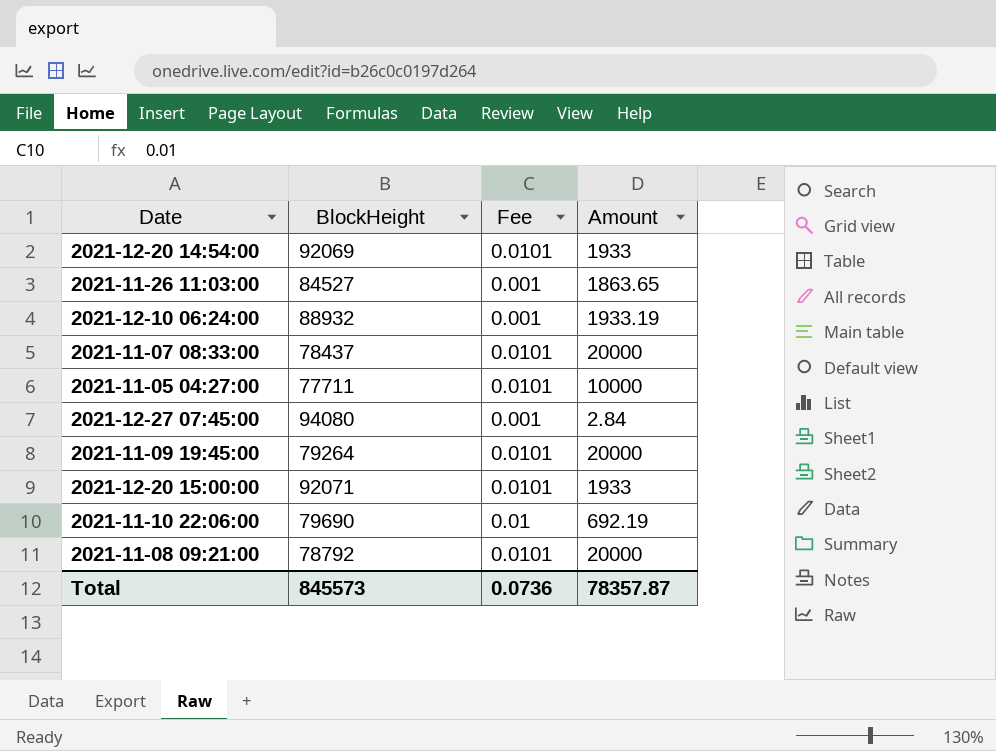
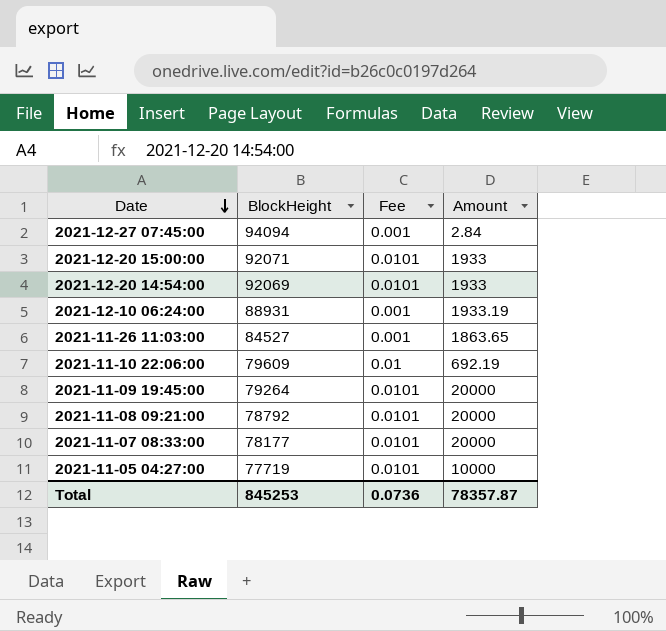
row order: none -> Date descending
2021-12-27 07:45:00 | BlockHeight: 94080 -> 94094
2021-12-10 06:24:00 | BlockHeight: 88932 -> 88931
2021-11-10 22:06:00 | BlockHeight: 79690 -> 79609
2021-11-07 08:33:00 | BlockHeight: 78437 -> 78177
2021-11-05 04:27:00 | BlockHeight: 77711 -> 77719
Total | BlockHeight: 845573 -> 845253

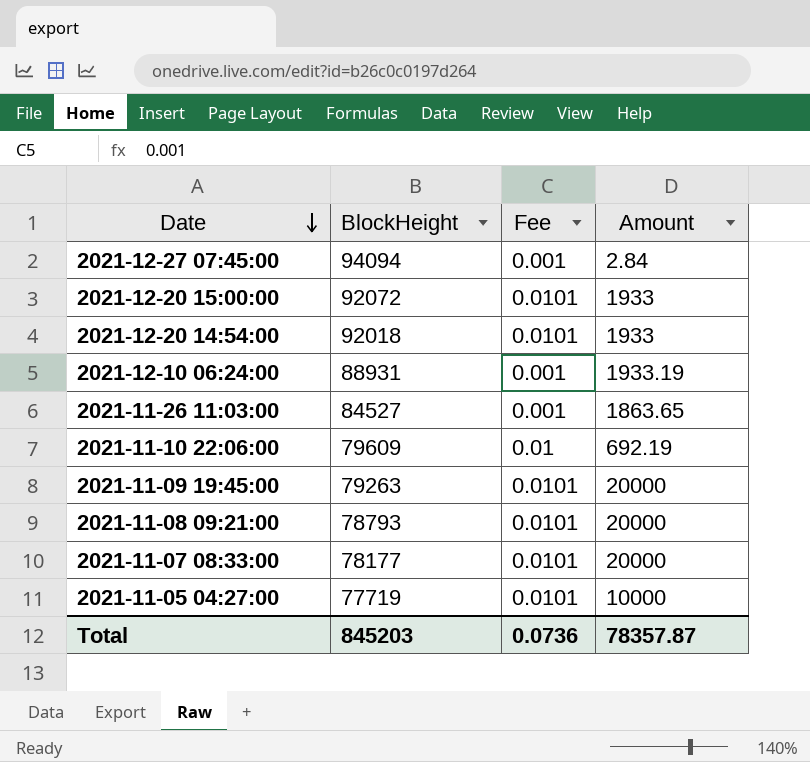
2021-12-20 15:00:00 | BlockHeight: 92071 -> 92072
2021-12-20 14:54:00 | BlockHeight: 92069 -> 92018
2021-11-09 19:45:00 | BlockHeight: 79264 -> 79263
2021-11-08 09:21:00 | BlockHeight: 78792 -> 78793
Total | BlockHeight: 845253 -> 845203

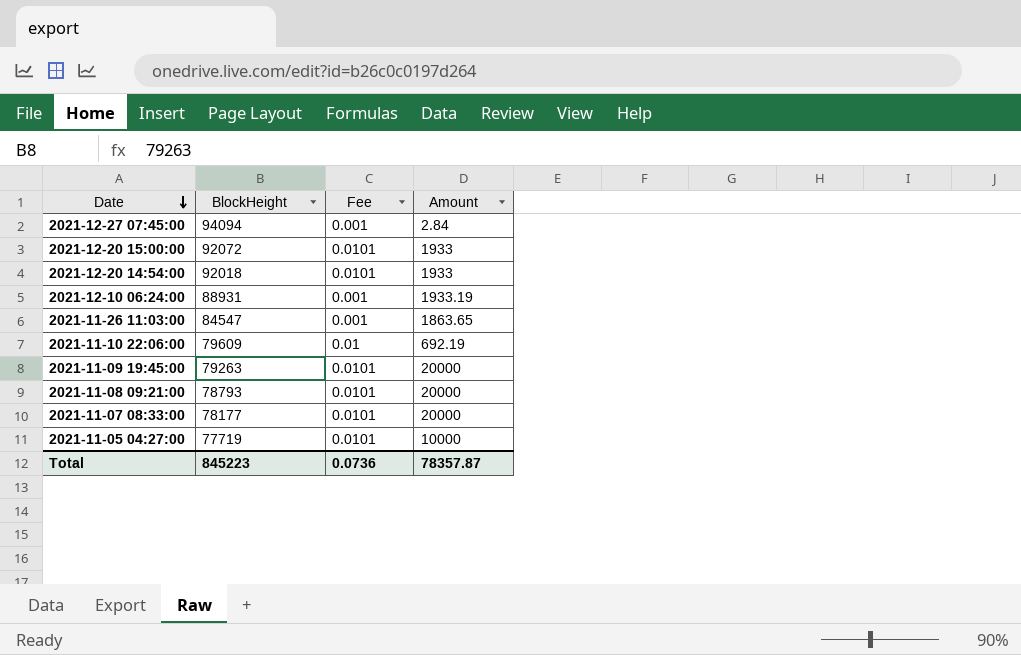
2021-11-26 11:03:00 | BlockHeight: 84527 -> 84547
Total | BlockHeight: 845203 -> 845223

